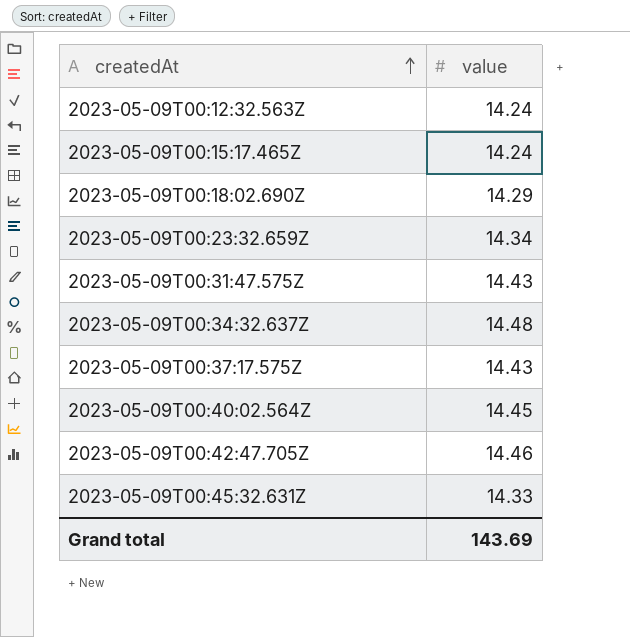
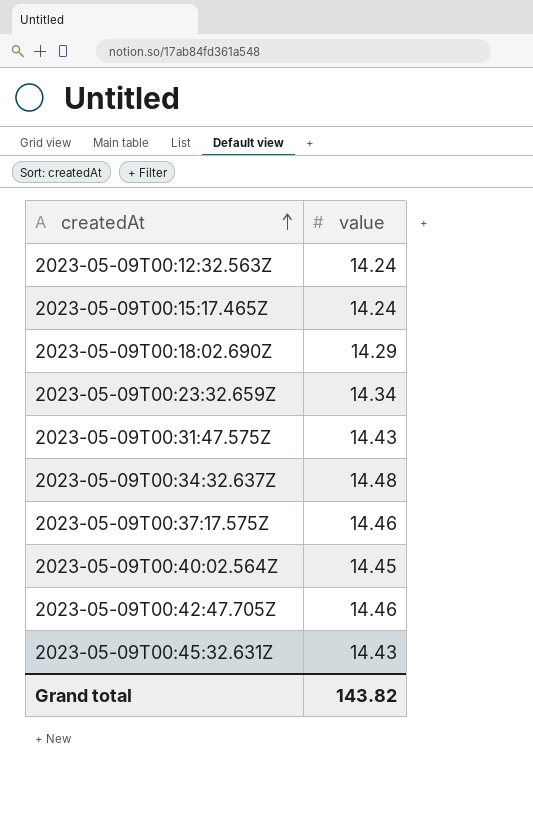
2023-05-09T00:37:17.575Z | value: 14.43 -> 14.46
2023-05-09T00:45:32.631Z | value: 14.33 -> 14.43
Grand total | value: 143.69 -> 143.82

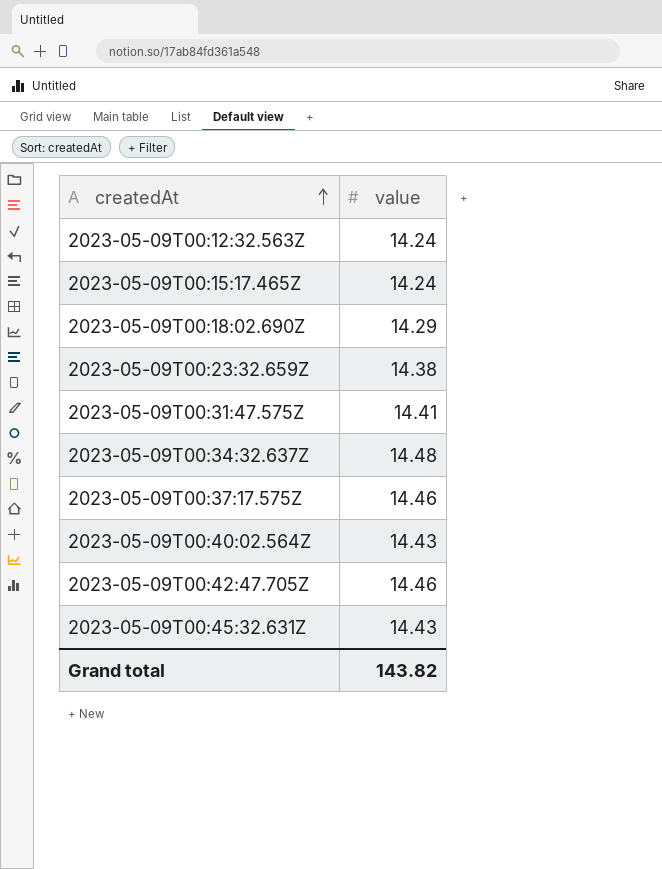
2023-05-09T00:23:32.659Z | value: 14.34 -> 14.38
2023-05-09T00:31:47.575Z | value: 14.43 -> 14.41
2023-05-09T00:40:02.564Z | value: 14.45 -> 14.43

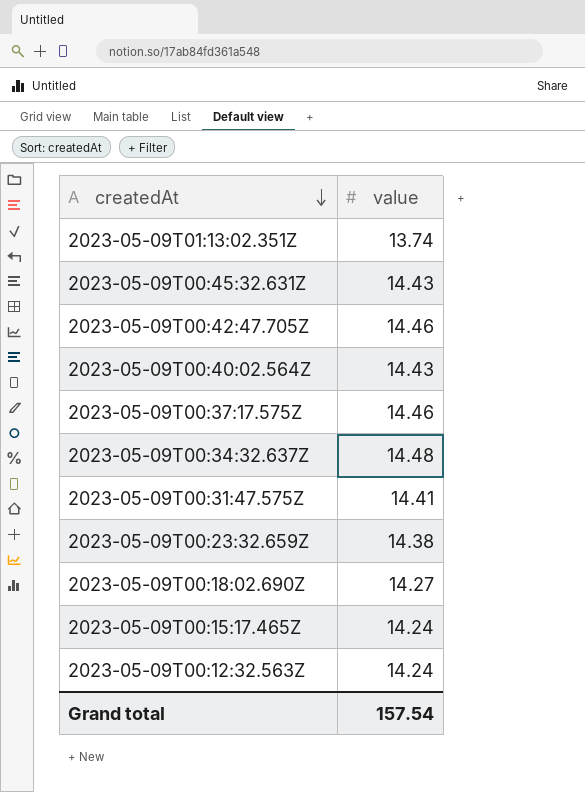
row order: createdAt ascending -> createdAt descending
row 2023-05-09T01:13:02.351Z: none -> 13.74
2023-05-09T00:18:02.690Z | value: 14.29 -> 14.27
Grand total | value: 143.82 -> 157.54

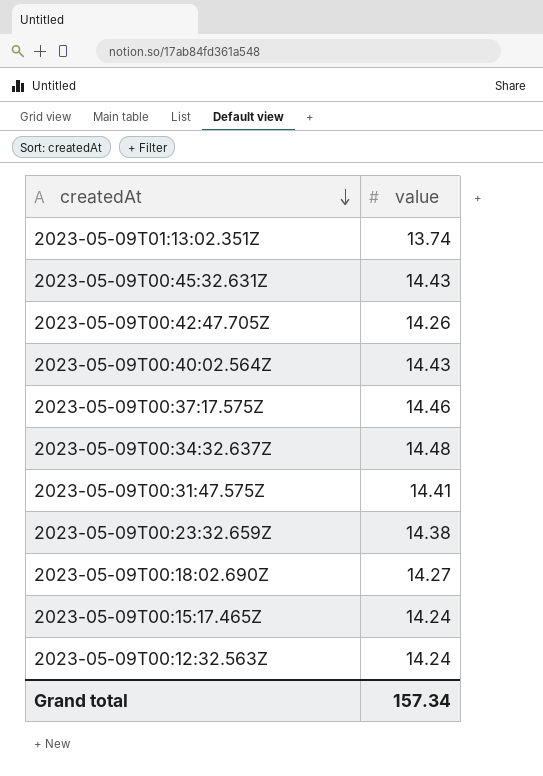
2023-05-09T00:42:47.705Z | value: 14.46 -> 14.26
Grand total | value: 157.54 -> 157.34

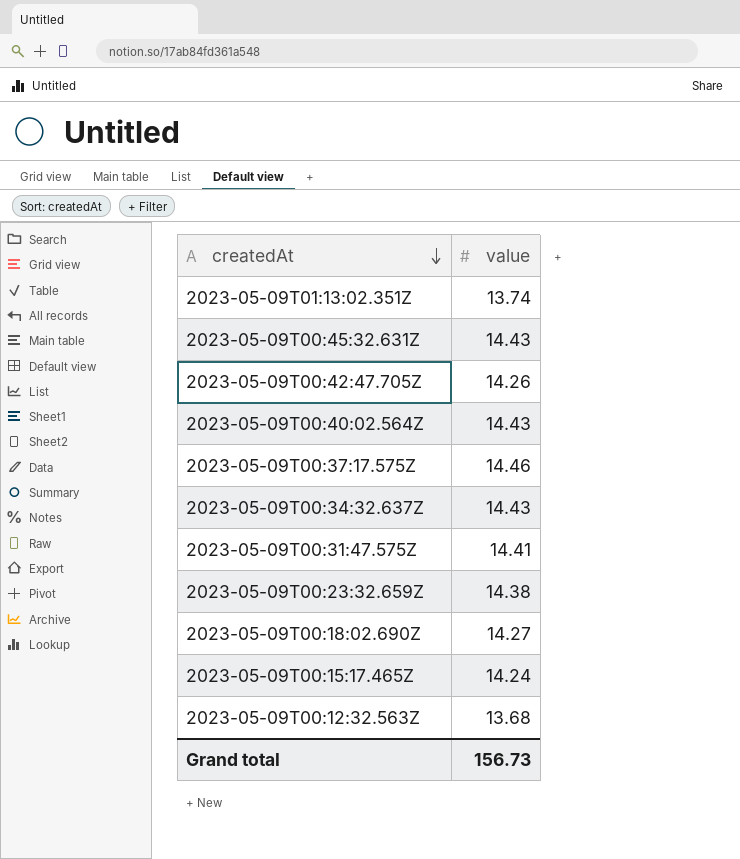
2023-05-09T00:34:32.637Z | value: 14.48 -> 14.43
2023-05-09T00:12:32.563Z | value: 14.24 -> 13.68
Grand total | value: 157.34 -> 156.73

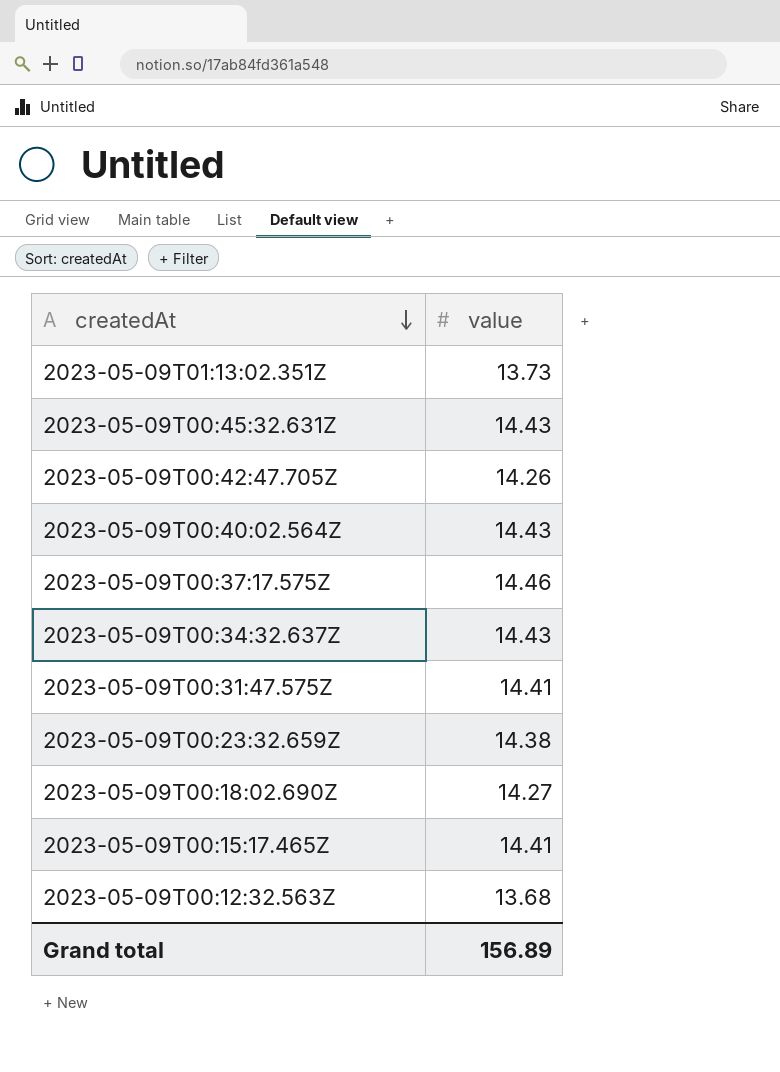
2023-05-09T01:13:02.351Z | value: 13.74 -> 13.73
2023-05-09T00:15:17.465Z | value: 14.24 -> 14.41
Grand total | value: 156.73 -> 156.89

